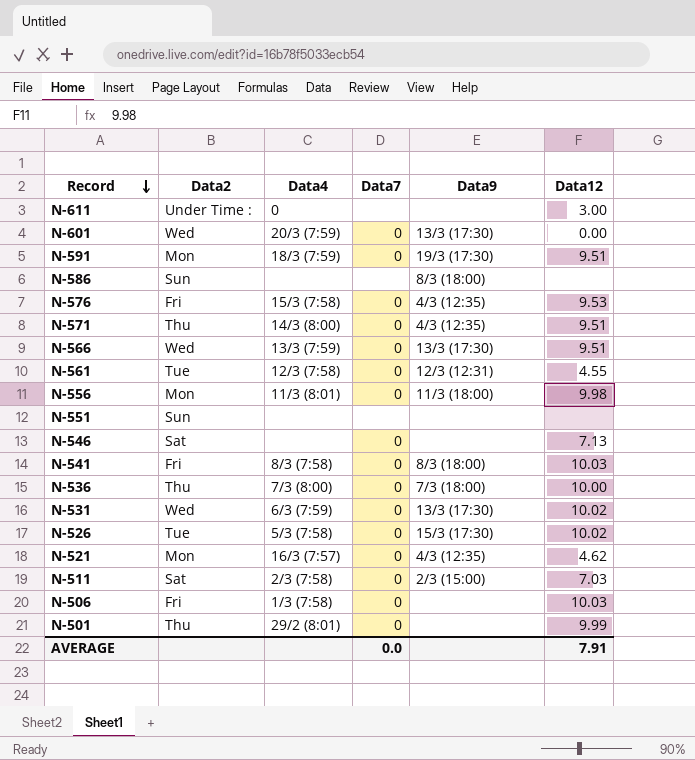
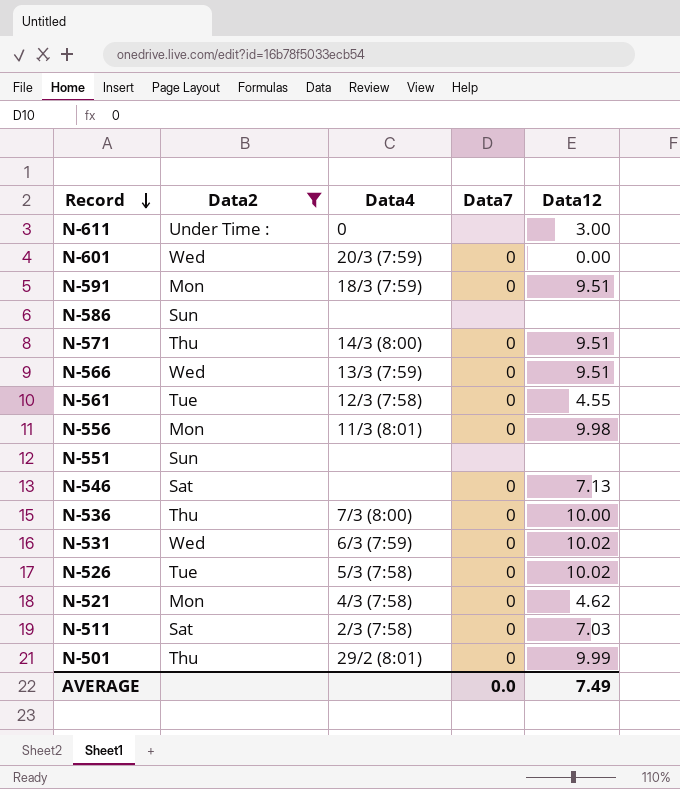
filter: none -> Data2 != Fri
column Data9 | position: 5 -> none
N-521 | Data4: 16/3 (7:57) -> 4/3 (7:58)
AVERAGE | Data12: 7.91 -> 7.49

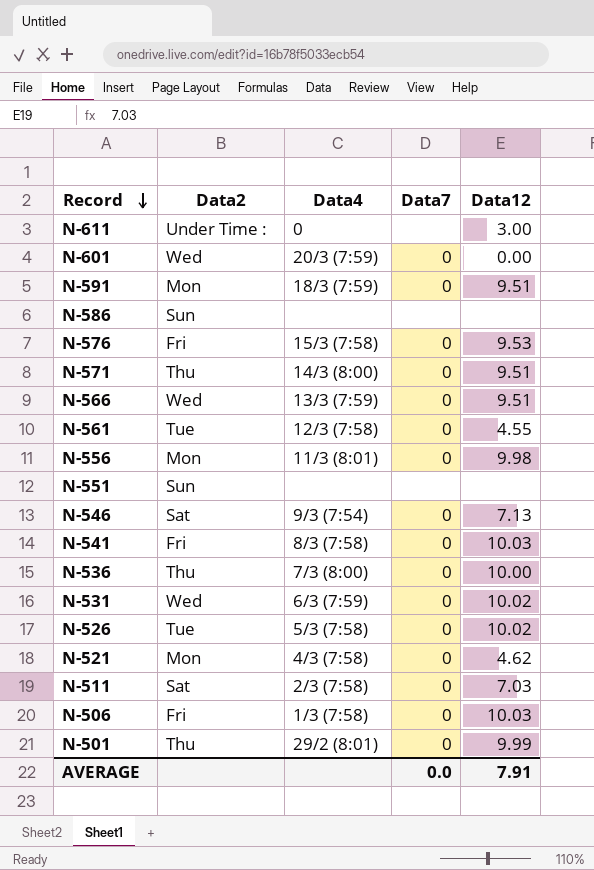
filter: Data2 != Fri -> none
N-546 | Data4: none -> 9/3 (7:54)
AVERAGE | Data12: 7.49 -> 7.91

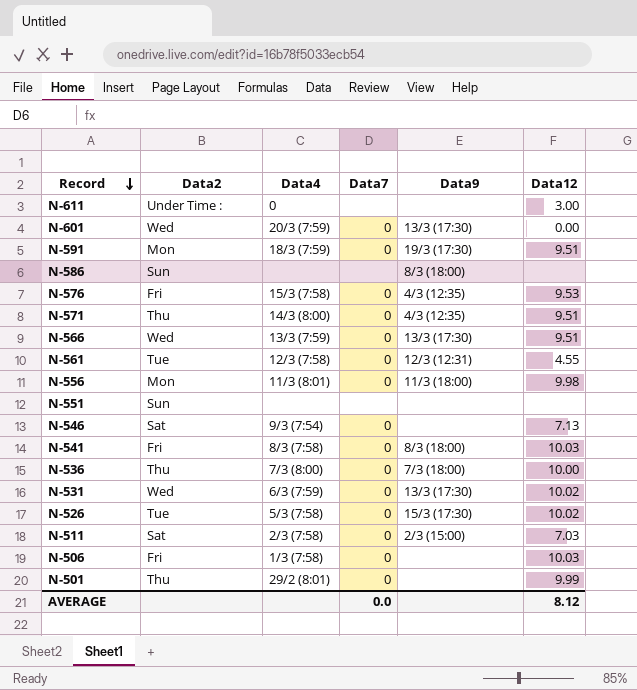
column Data9 | position: none -> 5
row N-521: Mon | 4/3 (7:58) | 0 | 4.62 -> none
AVERAGE | Data12: 7.91 -> 8.12

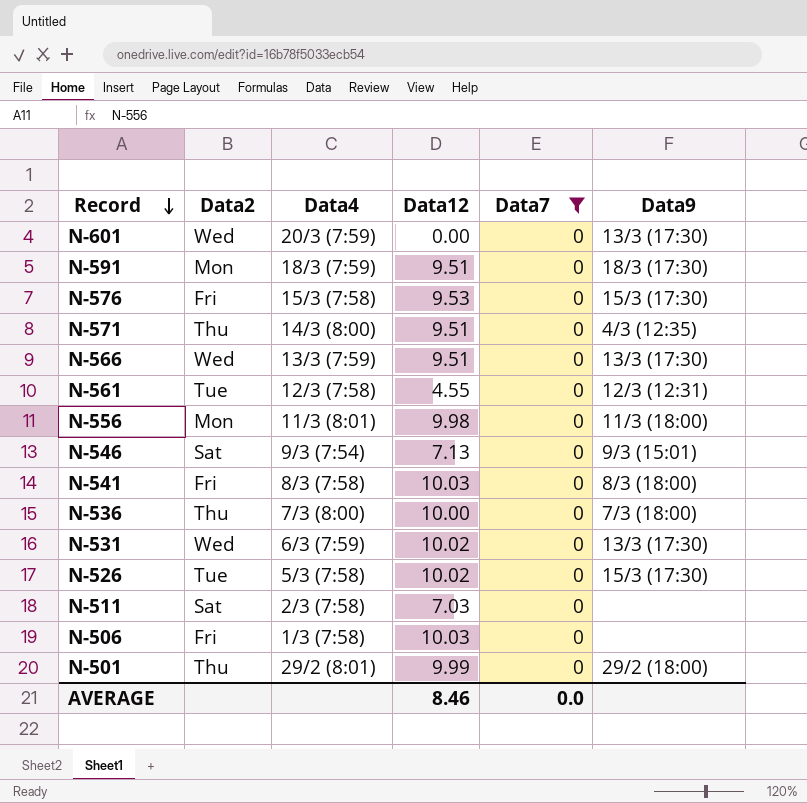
filter: none -> Data7 = 0
column Data12 | position: 6 -> 4
N-591 | Data9: 19/3 (17:30) -> 18/3 (17:30)
N-576 | Data9: 4/3 (12:35) -> 15/3 (17:30)
N-546 | Data9: none -> 9/3 (15:01)
N-511 | Data9: 2/3 (15:00) -> none
N-501 | Data9: none -> 29/2 (18:00)
AVERAGE | Data12: 8.12 -> 8.46

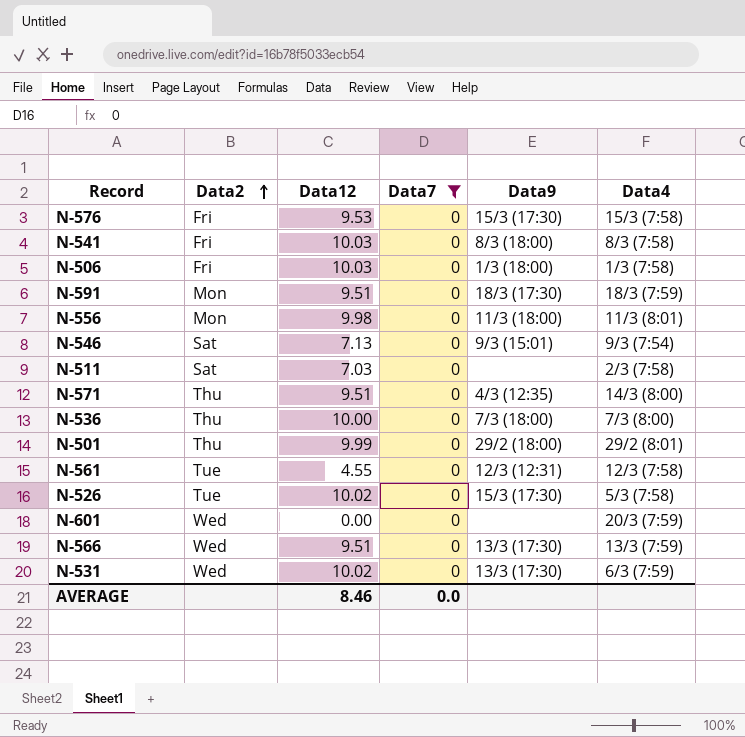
row order: Record descending -> Data2 ascending
column Data4 | position: 3 -> 6
N-506 | Data9: none -> 1/3 (18:00)
N-601 | Data9: 13/3 (17:30) -> none

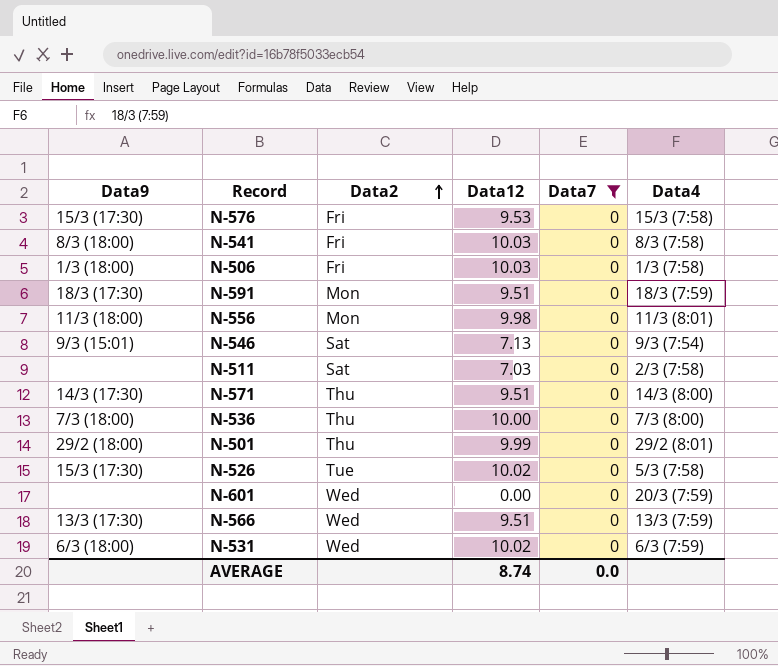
column Data9 | position: 5 -> 1
row N-561: Tue | 4.55 | 0 | 12/3 (12:31) | 12/3 (7:58) -> none
N-571 | Data9: 4/3 (12:35) -> 14/3 (17:30)
N-531 | Data9: 13/3 (17:30) -> 6/3 (18:00)
AVERAGE | Data12: 8.46 -> 8.74

